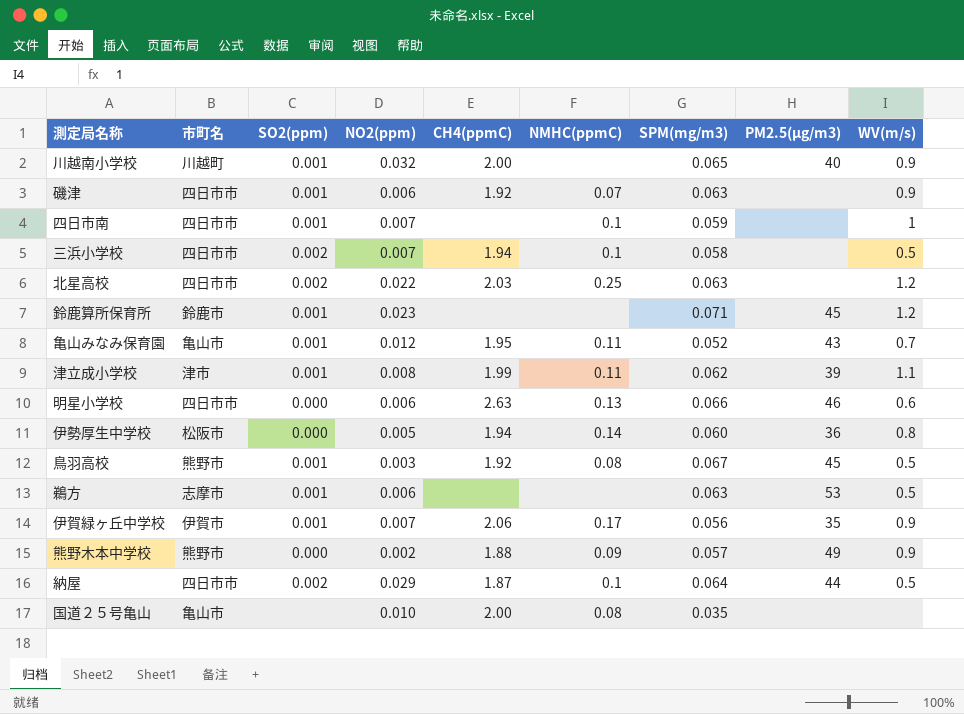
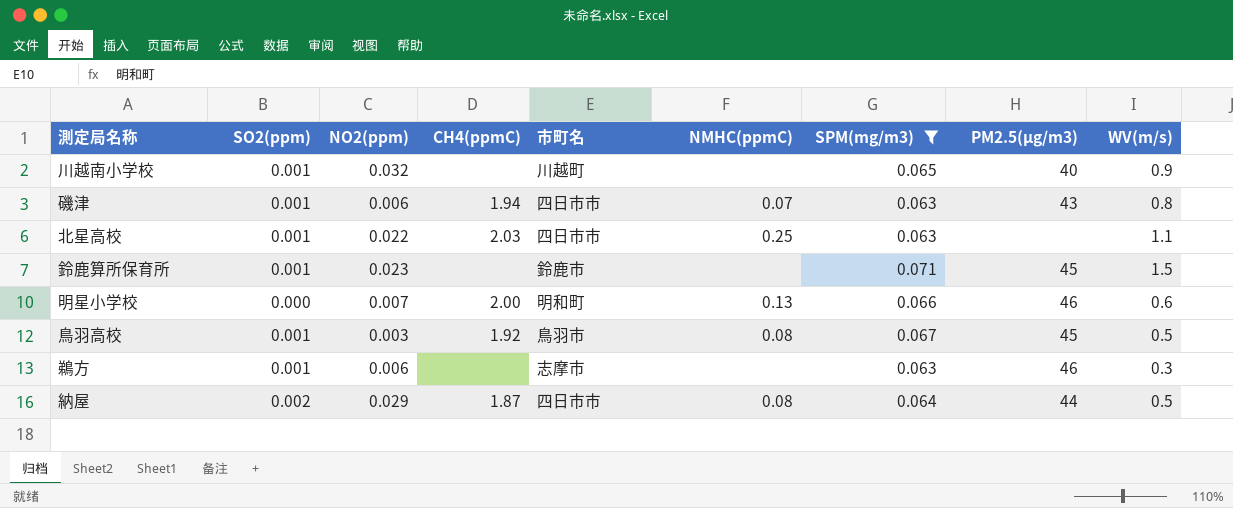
filter: none -> SPM(mg/m3) >= 0.063
column 市町名 | position: 2 -> 5
川越南小学校 | CH4(ppmC): 2.00 -> none
磯津 | CH4(ppmC): 1.92 -> 1.94
磯津 | PM2.5(μg/m3): none -> 43
磯津 | WV(m/s): 0.9 -> 0.8
北星高校 | SO2(ppm): 0.002 -> 0.001
北星高校 | WV(m/s): 1.2 -> 1.1
鈴鹿算所保育所 | WV(m/s): 1.2 -> 1.5
明星小学校 | NO2(ppm): 0.006 -> 0.007
明星小学校 | CH4(ppmC): 2.63 -> 2.00
明星小学校 | 市町名: 四日市市 -> 明和町
鳥羽高校 | 市町名: 熊野市 -> 鳥羽市
鵜方 | PM2.5(μg/m3): 53 -> 46
鵜方 | WV(m/s): 0.5 -> 0.3
納屋 | NMHC(ppmC): 0.1 -> 0.08

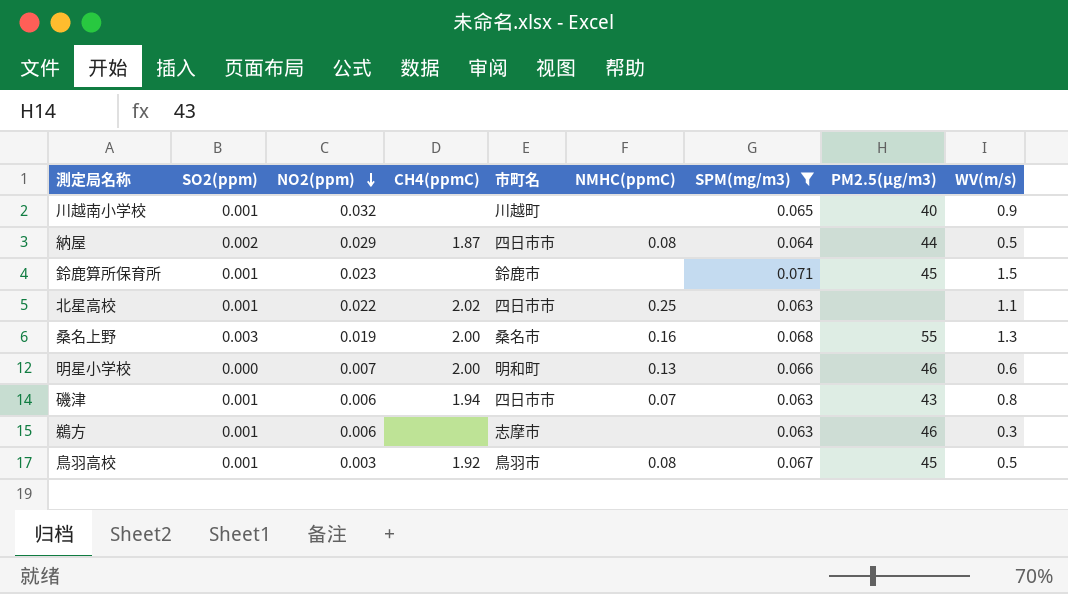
row order: none -> NO2(ppm) descending
北星高校 | CH4(ppmC): 2.03 -> 2.02
row 桑名上野: none -> 0.003 | 0.019 | 2.00 | 桑名市 | 0.16 | 0.068 | 55 | 1.3

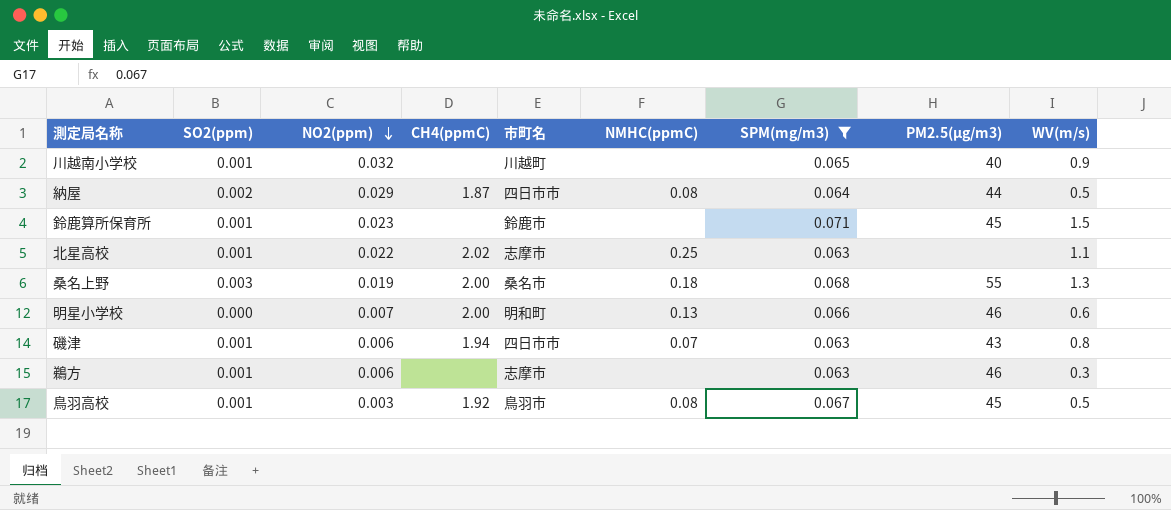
北星高校 | 市町名: 四日市市 -> 志摩市
桑名上野 | NMHC(ppmC): 0.16 -> 0.18

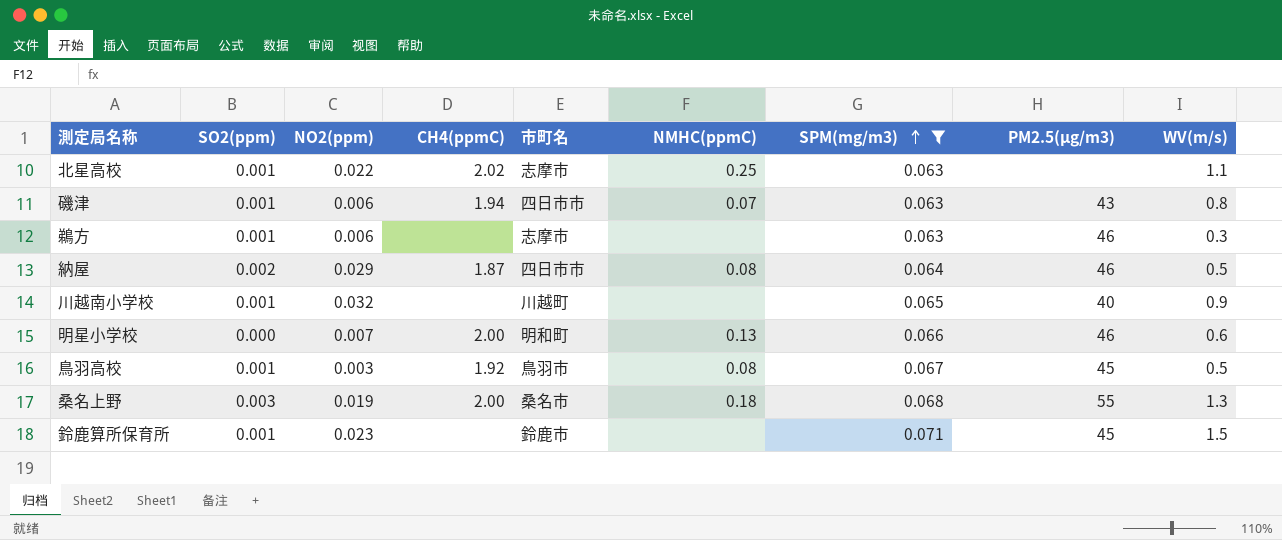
row order: NO2(ppm) descending -> SPM(mg/m3) ascending
納屋 | PM2.5(μg/m3): 44 -> 46

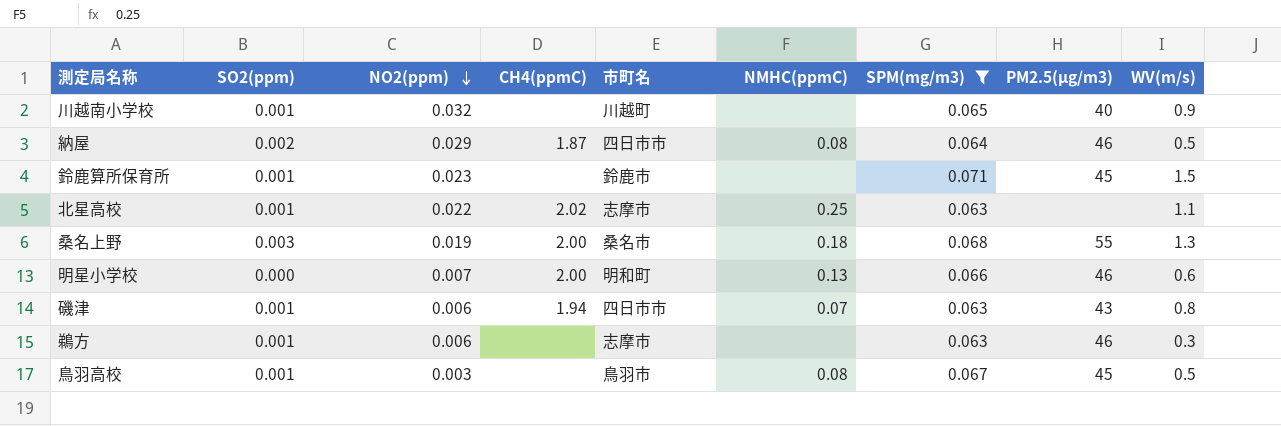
row order: SPM(mg/m3) ascending -> NO2(ppm) descending
鳥羽高校 | CH4(ppmC): 1.92 -> none

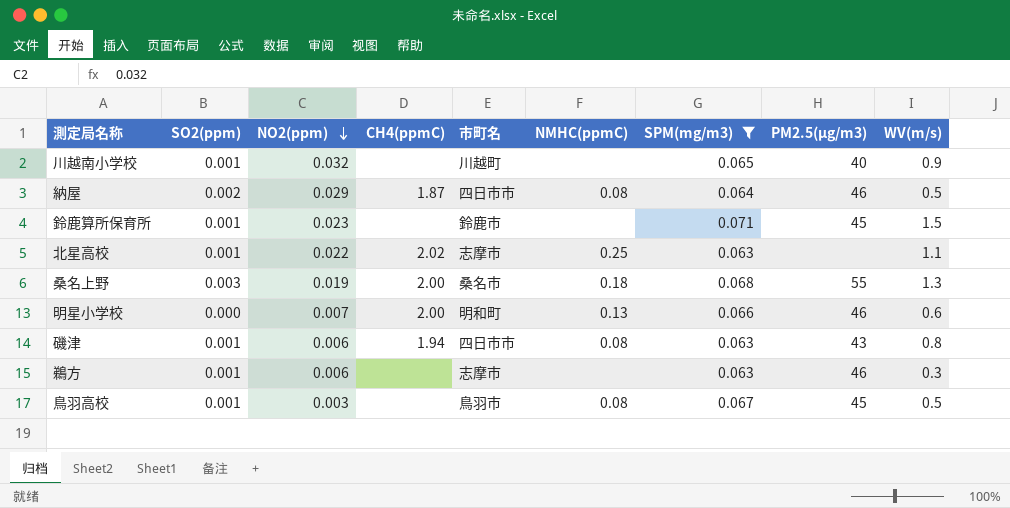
磯津 | NMHC(ppmC): 0.07 -> 0.08

